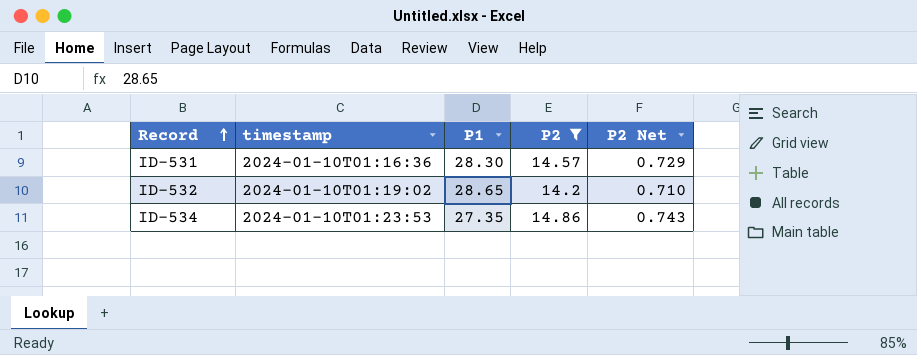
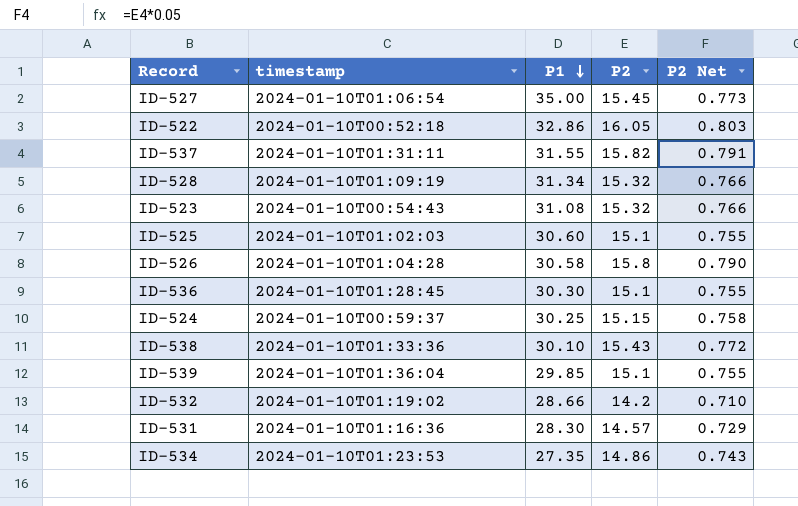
filter: P2 <= 14.86 -> none
row order: Record ascending -> P1 descending
ID-532 | P1: 28.65 -> 28.66

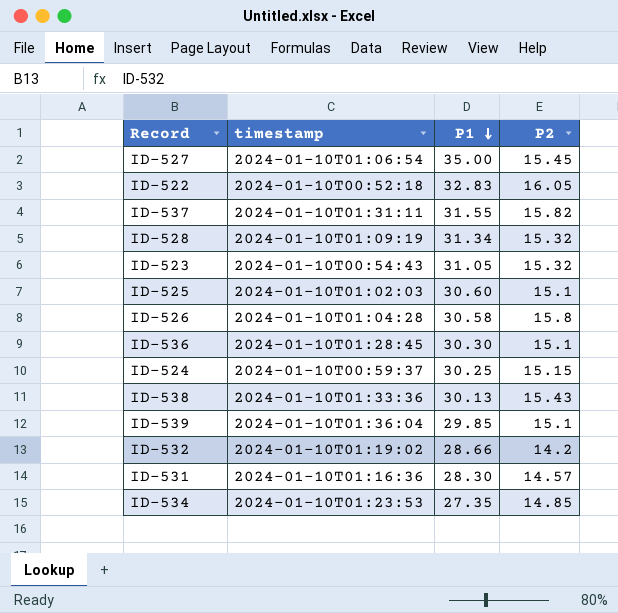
column P2 Net | formula: [P2] * 0.05 -> none
ID-522 | P1: 32.86 -> 32.83
ID-523 | P1: 31.08 -> 31.05
ID-538 | P1: 30.10 -> 30.13
ID-534 | P2: 14.86 -> 14.85

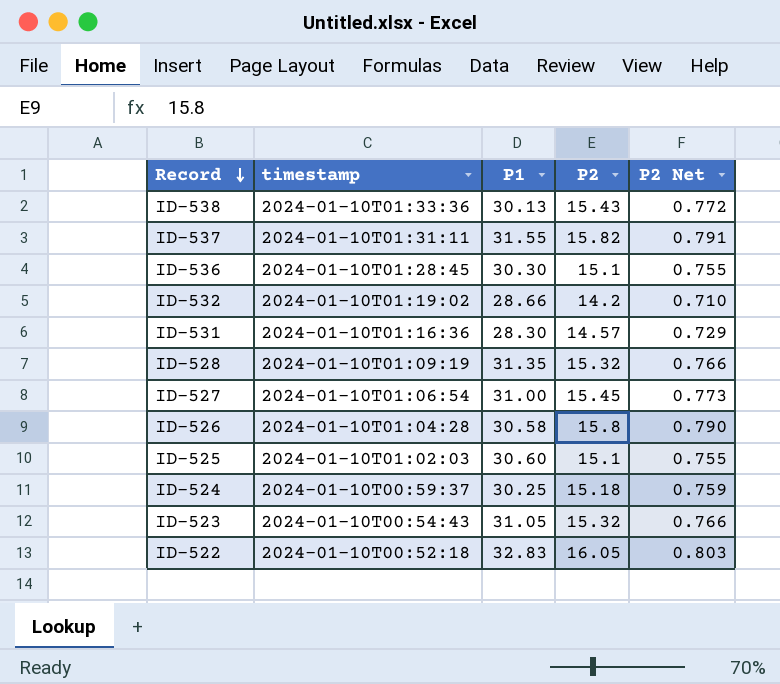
row order: P1 descending -> Record descending
column P2 Net | formula: none -> [P2] * 0.05
row ID-539: 2024-01-10T01:36:04 | 29.85 | 15.1 -> none
row ID-534: 2024-01-10T01:23:53 | 27.35 | 14.85 -> none
ID-528 | P1: 31.34 -> 31.35
ID-527 | P1: 35.00 -> 31.00
ID-524 | P2: 15.15 -> 15.18

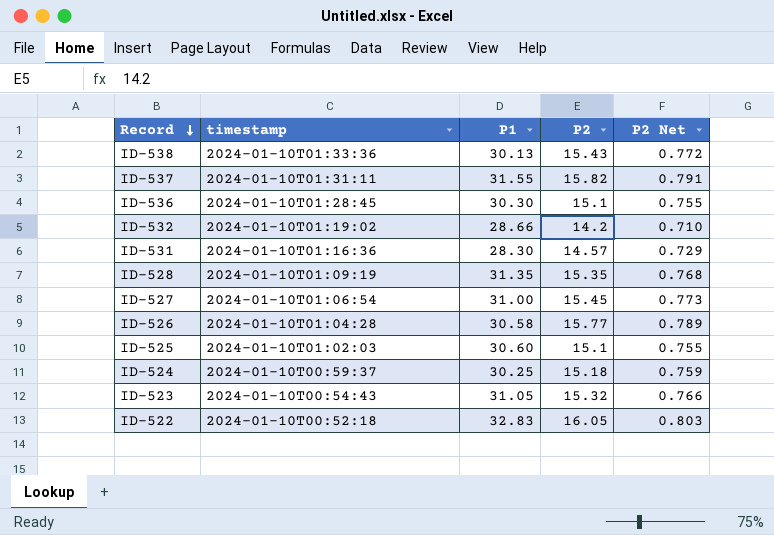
ID-528 | P2: 15.32 -> 15.35
ID-528 | P2 Net: 0.766 -> 0.768
ID-526 | P2: 15.8 -> 15.77
ID-526 | P2 Net: 0.790 -> 0.789

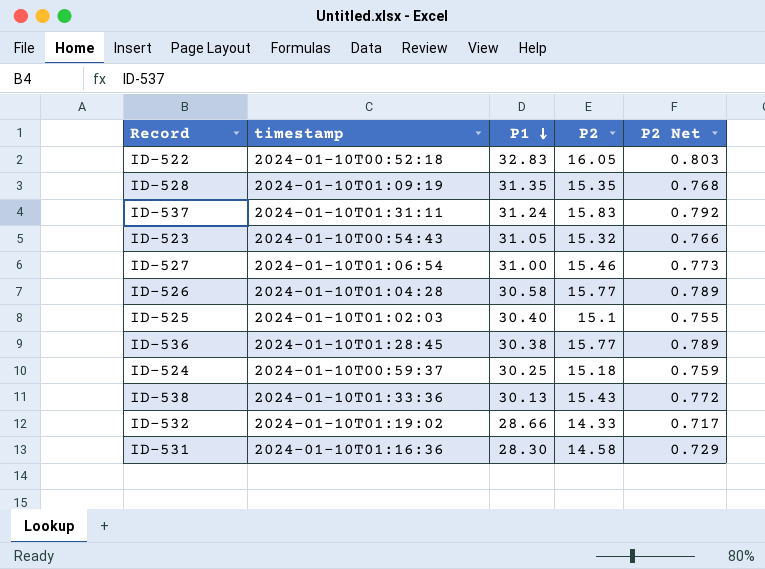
row order: Record descending -> P1 descending
ID-537 | P1: 31.55 -> 31.24
ID-537 | P2: 15.82 -> 15.83
ID-537 | P2 Net: 0.791 -> 0.792
ID-527 | P2: 15.45 -> 15.46
ID-525 | P1: 30.60 -> 30.40
ID-536 | P1: 30.30 -> 30.38
ID-536 | P2: 15.1 -> 15.77
ID-536 | P2 Net: 0.755 -> 0.789
ID-532 | P2: 14.2 -> 14.33
ID-532 | P2 Net: 0.710 -> 0.717
ID-531 | P2: 14.57 -> 14.58

